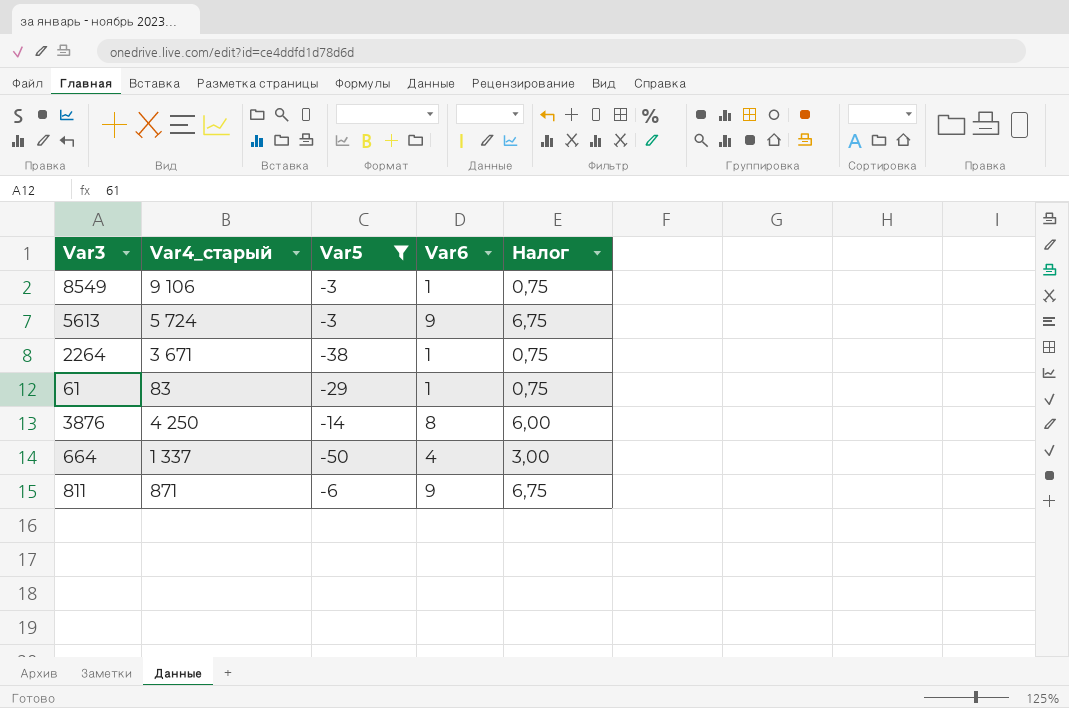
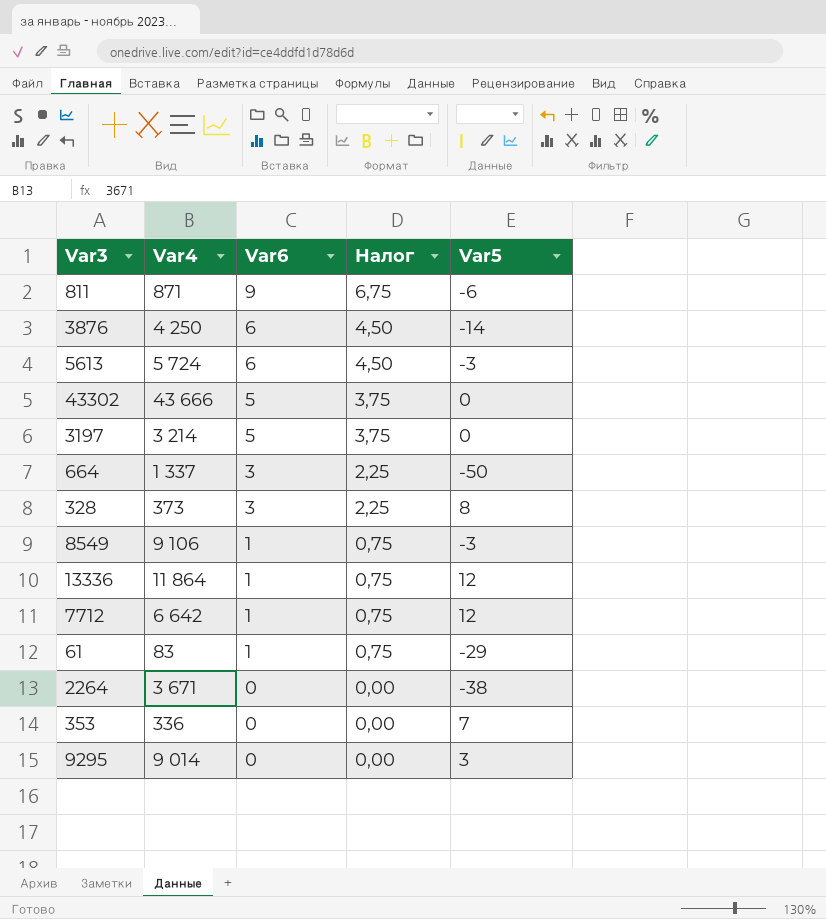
filter: Var5 <= -3 -> none
row order: none -> Var6 descending
column name: Var4_старый -> Var4
column Var5 | position: 3 -> 5
3876 | Var6: 8 -> 6
3876 | Налог: 6,00 -> 4,50
5613 | Var6: 9 -> 6
5613 | Налог: 6,75 -> 4,50
664 | Var6: 4 -> 3
664 | Налог: 3,00 -> 2,25
2264 | Var6: 1 -> 0
2264 | Налог: 0,75 -> 0,00

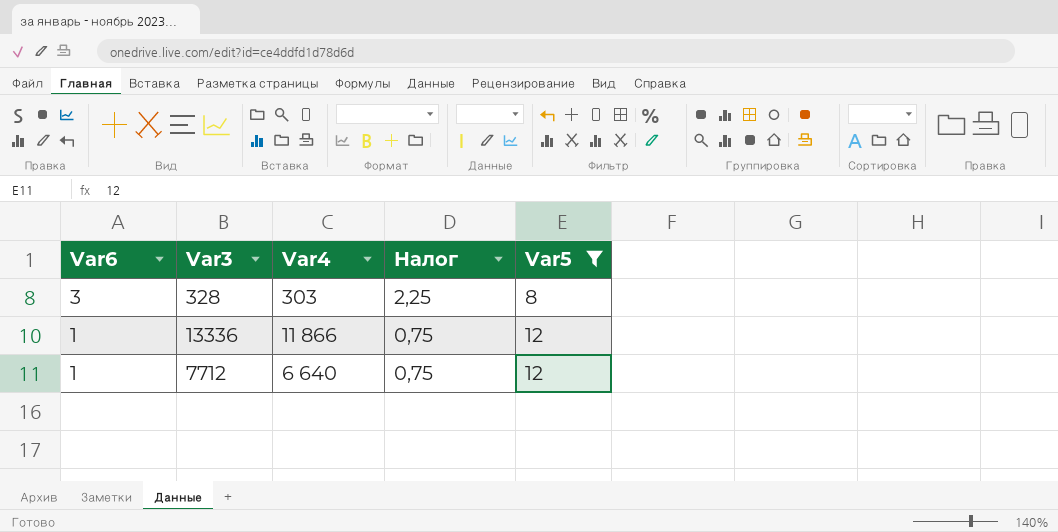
filter: none -> Var5 >= 8
column Var6 | position: 3 -> 1
328 | Var4: 373 -> 303
13336 | Var4: 11 864 -> 11 866
7712 | Var4: 6 642 -> 6 640

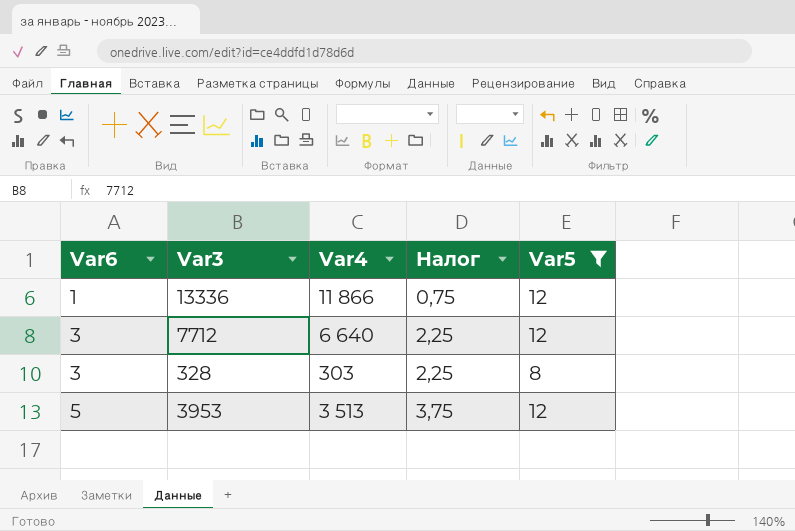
row order: Var6 descending -> Var6 ascending
7712 | Var6: 1 -> 3
7712 | Налог: 0,75 -> 2,25
row 3953: none -> 5 | 3 513 | 3,75 | 12

